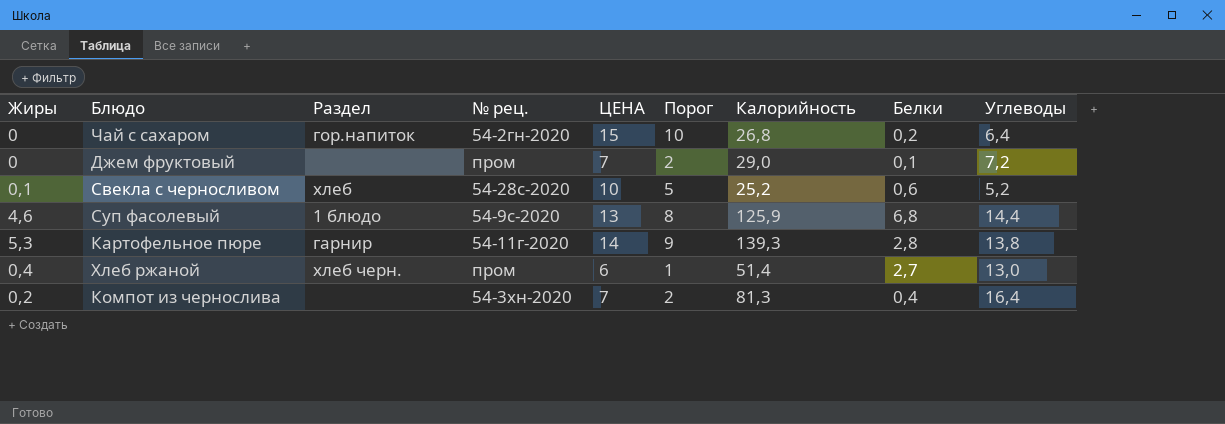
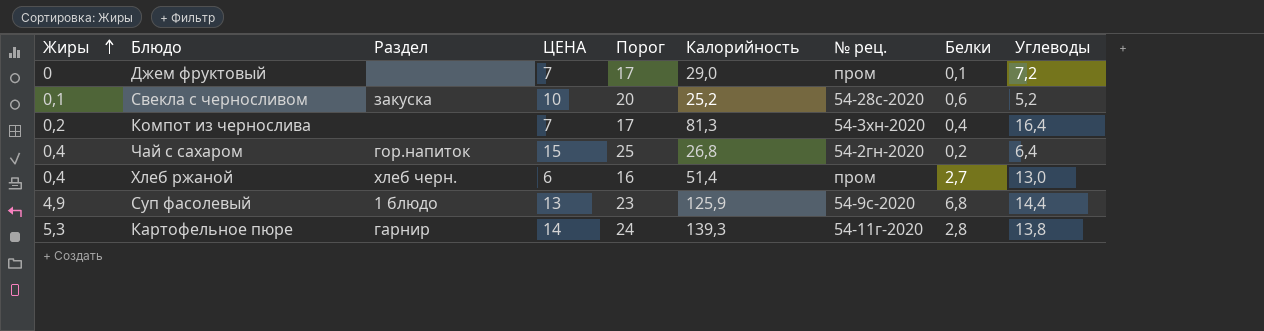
row order: none -> Жиры ascending
column Порог | formula: [ЦЕНА] - 5 -> [ЦЕНА] + 10
column № рец. | position: 4 -> 7
Свекла с черносливом | Раздел: хлеб -> закуска
Чай с сахаром | Жиры: 0 -> 0,4
Суп фасолевый | Жиры: 4,6 -> 4,9

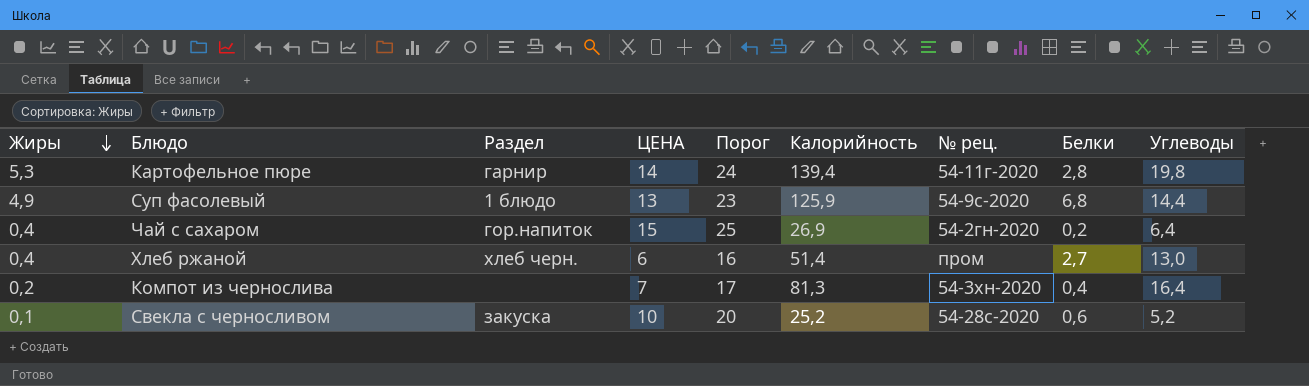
row order: Жиры ascending -> Жиры descending
row Джем фруктовый: 0 | none | 7 | 17 | 29,0 | пром | 0,1 | 7,2 -> none
Картофельное пюре | Калорийность: 139,3 -> 139,4
Картофельное пюре | Углеводы: 13,8 -> 19,8
Чай с сахаром | Калорийность: 26,8 -> 26,9

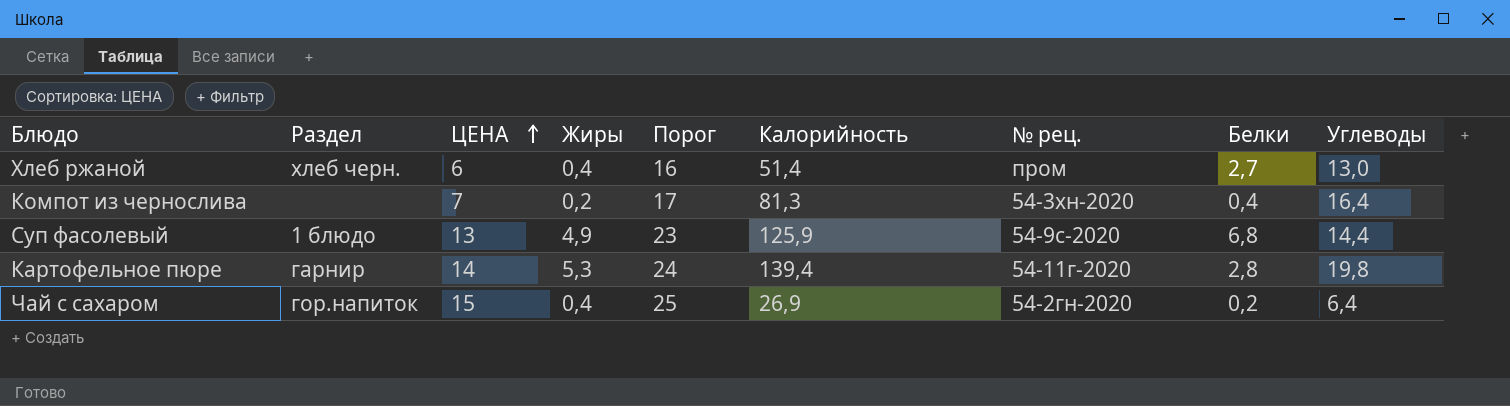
row order: Жиры descending -> ЦЕНА ascending
column Жиры | position: 1 -> 4
row Свекла с черносливом: 0,1 | закуска | 10 | 20 | 25,2 | 54-28с-2020 | 0,6 | 5,2 -> none

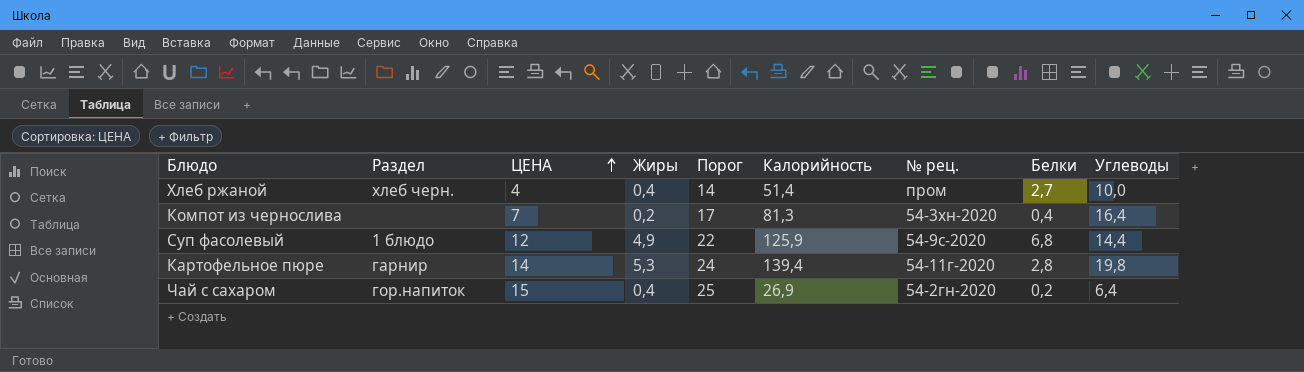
Хлеб ржаной | ЦЕНА: 6 -> 4
Хлеб ржаной | Порог: 16 -> 14
Хлеб ржаной | Углеводы: 13,0 -> 10,0
Суп фасолевый | ЦЕНА: 13 -> 12
Суп фасолевый | Порог: 23 -> 22

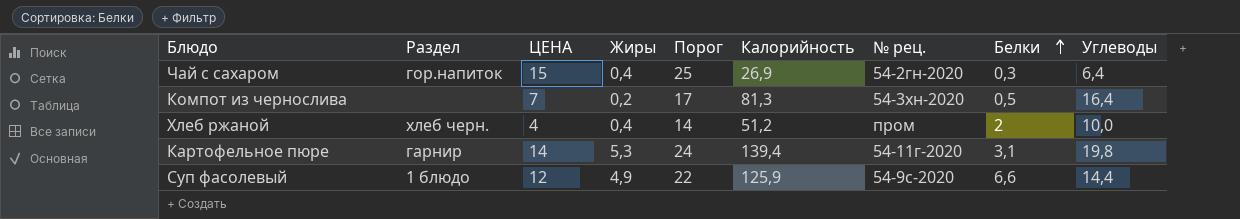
row order: ЦЕНА ascending -> Белки ascending
Чай с сахаром | Белки: 0,2 -> 0,3
Компот из чернослива | Белки: 0,4 -> 0,5
Хлеб ржаной | Калорийность: 51,4 -> 51,2
Хлеб ржаной | Белки: 2,7 -> 2
Картофельное пюре | Белки: 2,8 -> 3,1
Суп фасолевый | Белки: 6,8 -> 6,6

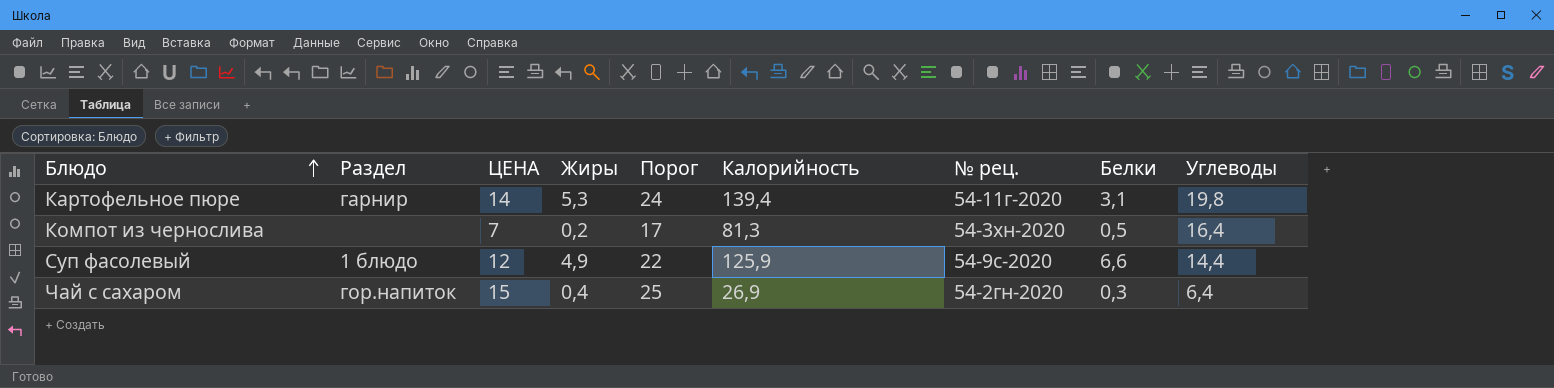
row order: Белки ascending -> Блюдо ascending
row Хлеб ржаной: хлеб черн. | 4 | 0,4 | 14 | 51,2 | пром | 2 | 10,0 -> none

